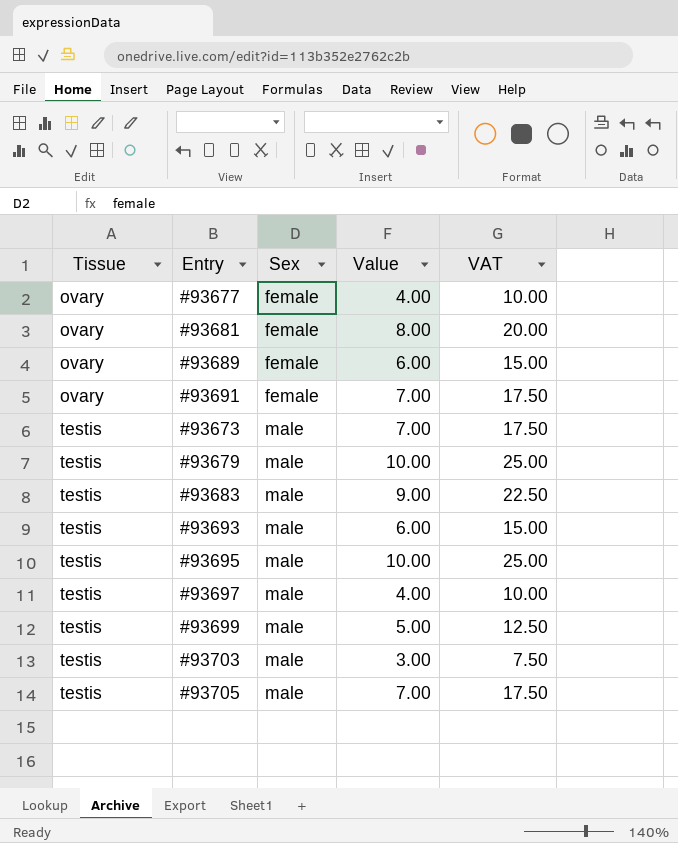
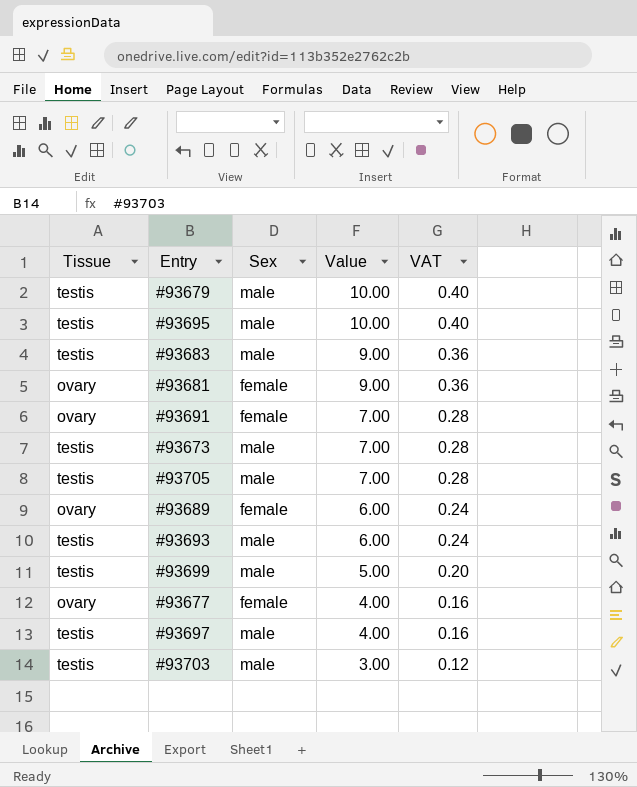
row order: Tissue ascending -> Value descending
column VAT | formula: [Value] * 2.5 -> [Value] * 0.04
#93681 | Value: 8.00 -> 9.00

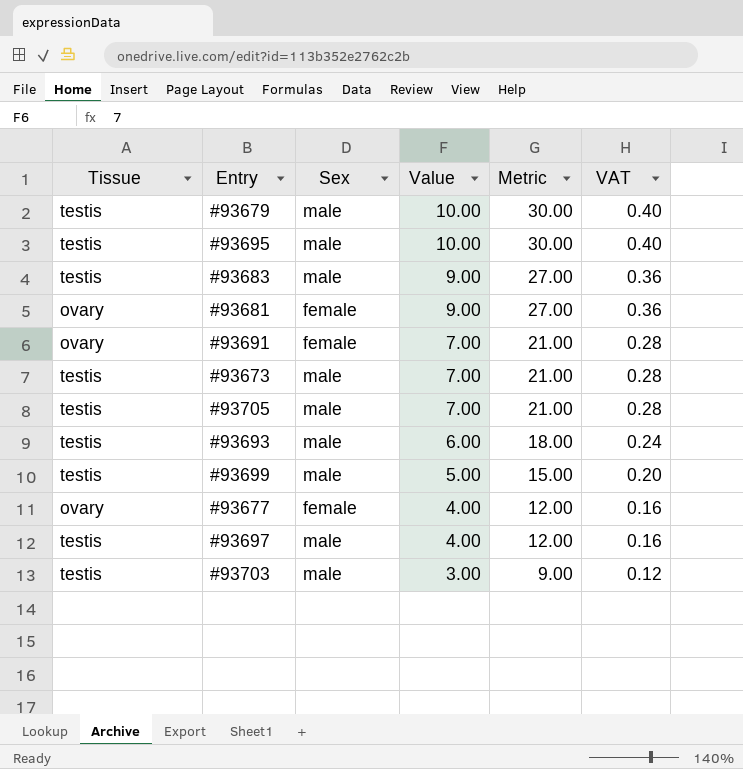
column Metric | formula: none -> [Value] * 3
row #93689: ovary | female | 6.00 | 0.24 -> none

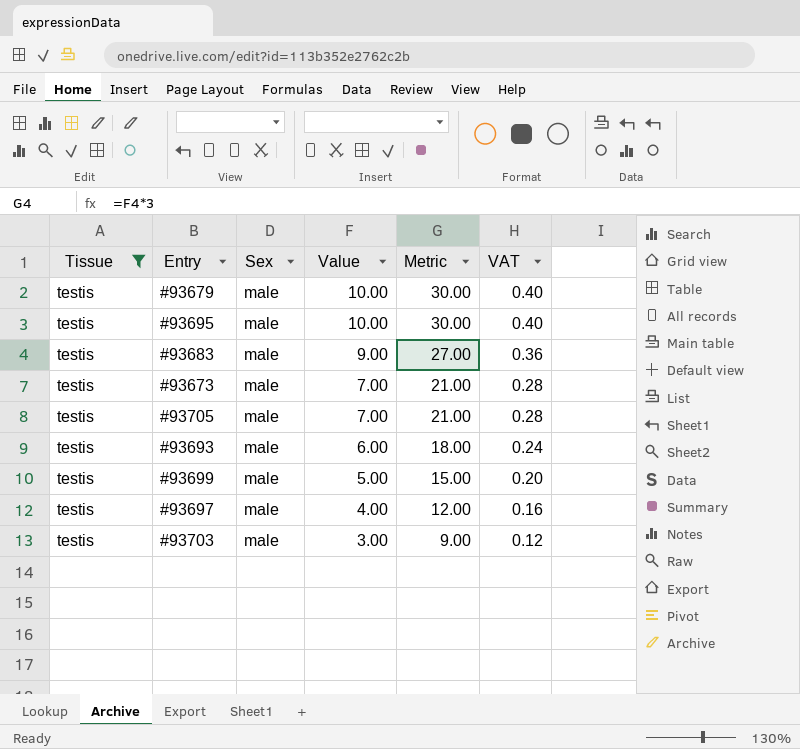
filter: none -> Tissue = testis

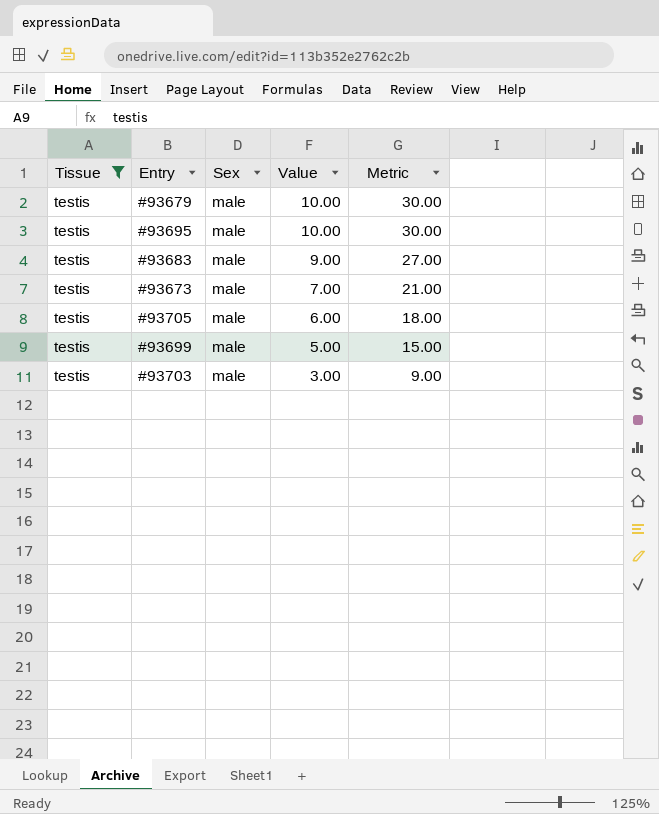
column VAT | formula: [Value] * 0.04 -> none
row #93693: testis | male | 6.00 | 18.00 | 0.24 -> none
row #93697: testis | male | 4.00 | 12.00 | 0.16 -> none
#93705 | Value: 7.00 -> 6.00
#93705 | Metric: 21.00 -> 18.00

